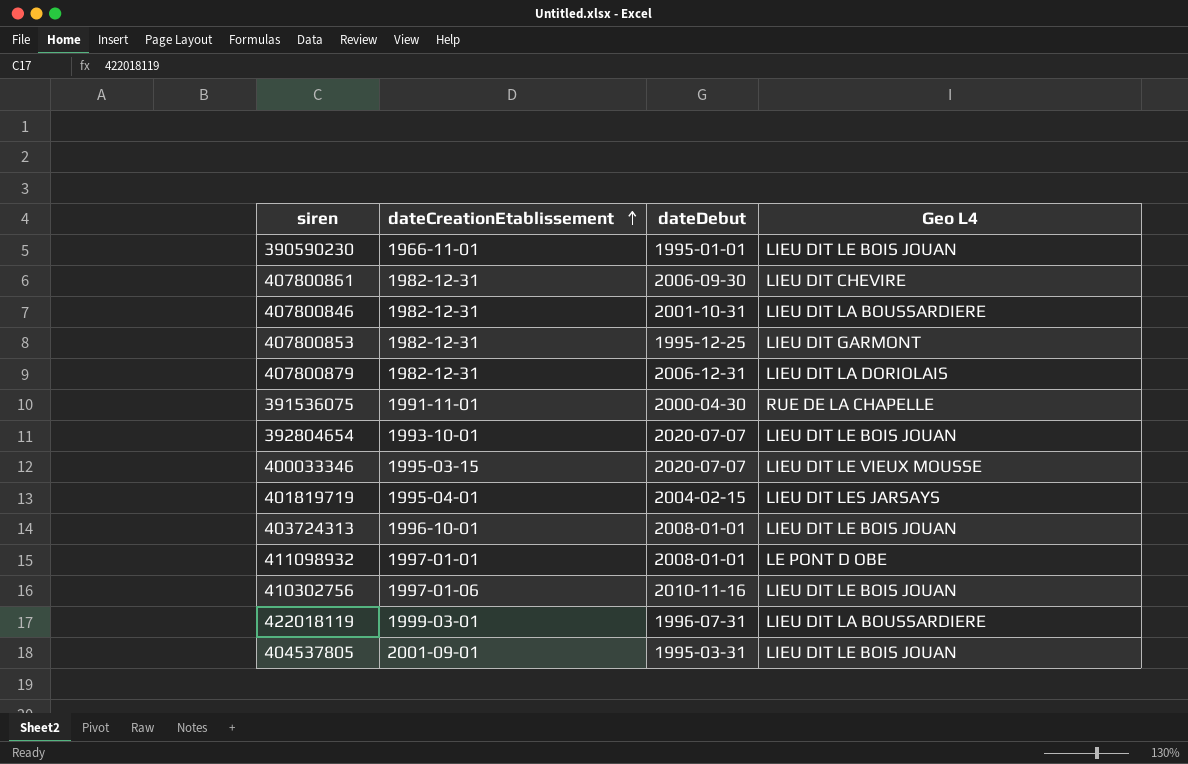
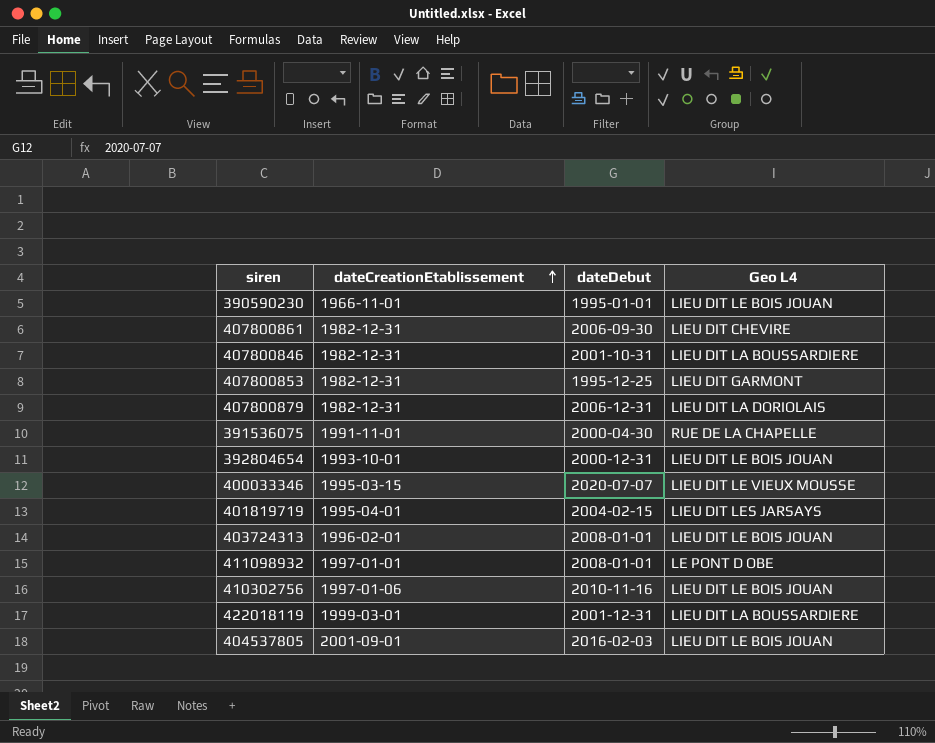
392804654 | dateDebut: 2020-07-07 -> 2000-12-31
403724313 | dateCreationEtablissement: 1996-10-01 -> 1996-02-01
422018119 | dateDebut: 1996-07-31 -> 2001-12-31
404537805 | dateDebut: 1995-03-31 -> 2016-02-03

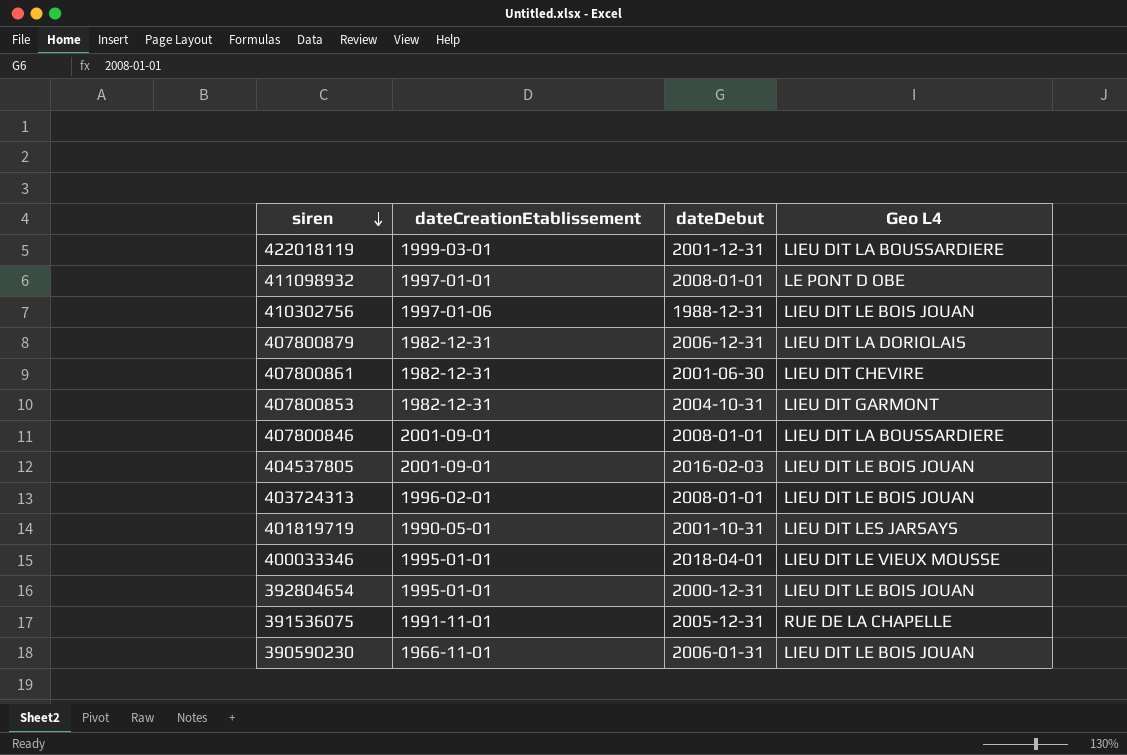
row order: dateCreationEtablissement ascending -> siren descending
410302756 | dateDebut: 2010-11-16 -> 1988-12-31
407800861 | dateDebut: 2006-09-30 -> 2001-06-30
407800853 | dateDebut: 1995-12-25 -> 2004-10-31
407800846 | dateCreationEtablissement: 1982-12-31 -> 2001-09-01
407800846 | dateDebut: 2001-10-31 -> 2008-01-01
401819719 | dateCreationEtablissement: 1995-04-01 -> 1990-05-01
401819719 | dateDebut: 2004-02-15 -> 2001-10-31
400033346 | dateCreationEtablissement: 1995-03-15 -> 1995-01-01
400033346 | dateDebut: 2020-07-07 -> 2018-04-01
392804654 | dateCreationEtablissement: 1993-10-01 -> 1995-01-01
391536075 | dateDebut: 2000-04-30 -> 2005-12-31
390590230 | dateDebut: 1995-01-01 -> 2006-01-31

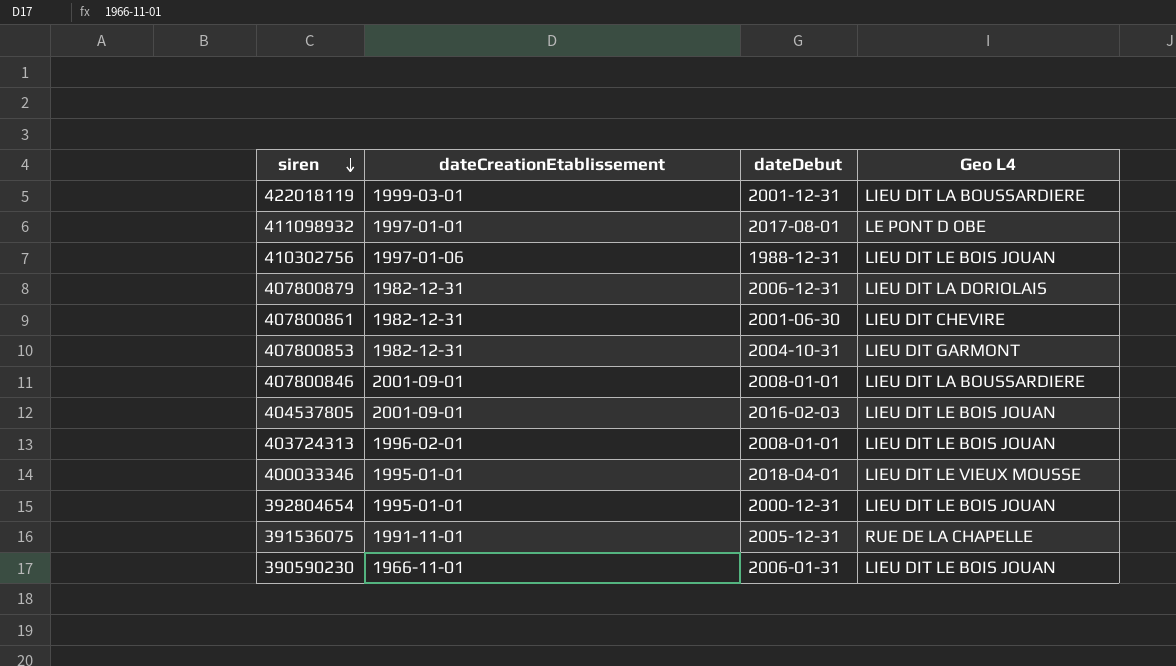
row 401819719: 1990-05-01 | 2001-10-31 | LIEU DIT LES JARSAYS -> none
411098932 | dateDebut: 2008-01-01 -> 2017-08-01

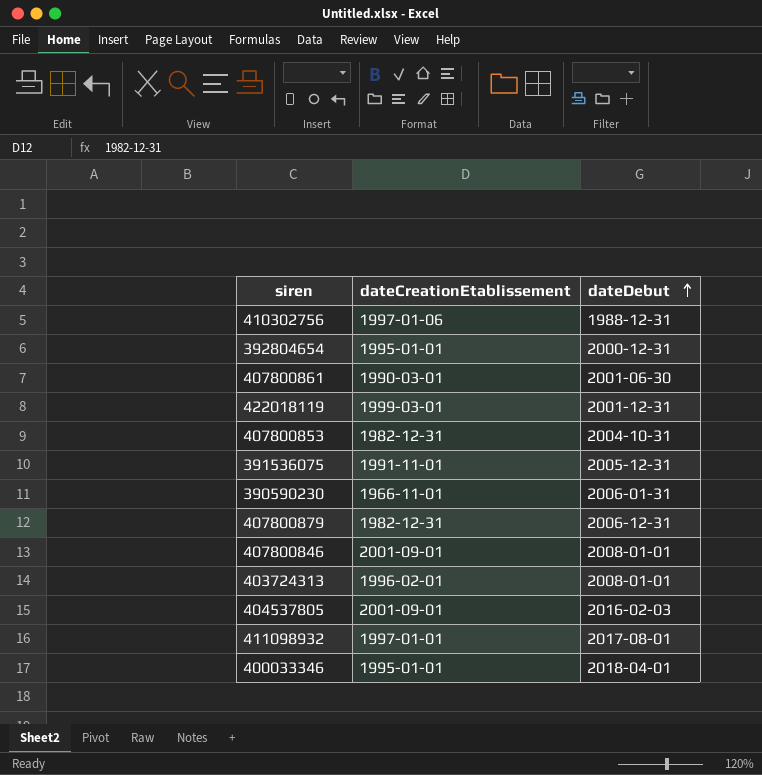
row order: siren descending -> dateDebut ascending
column Geo L4 | position: 4 -> none
407800861 | dateCreationEtablissement: 1982-12-31 -> 1990-03-01

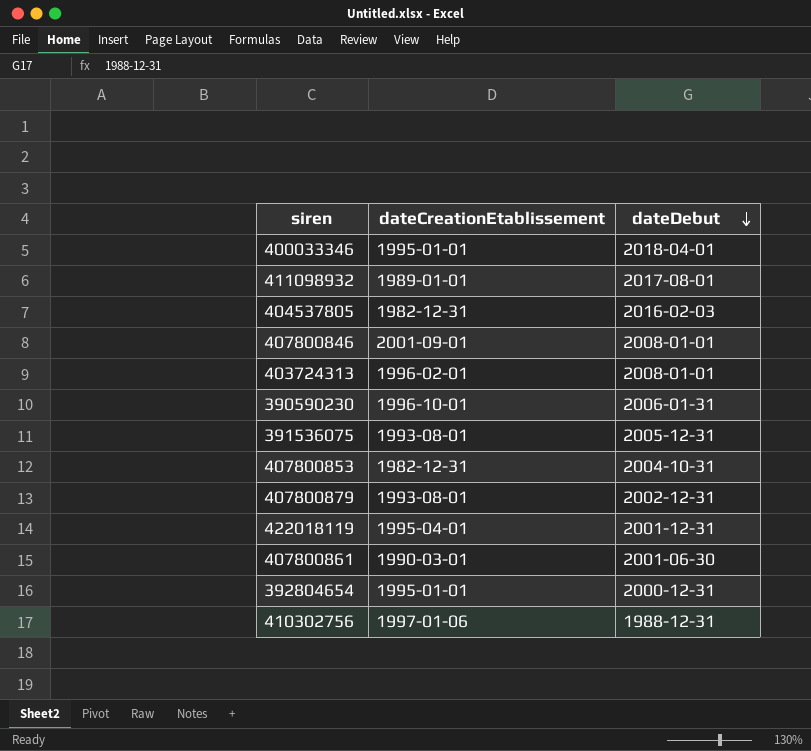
row order: dateDebut ascending -> dateDebut descending
411098932 | dateCreationEtablissement: 1997-01-01 -> 1989-01-01
404537805 | dateCreationEtablissement: 2001-09-01 -> 1982-12-31
390590230 | dateCreationEtablissement: 1966-11-01 -> 1996-10-01
391536075 | dateCreationEtablissement: 1991-11-01 -> 1993-08-01
407800879 | dateCreationEtablissement: 1982-12-31 -> 1993-08-01
407800879 | dateDebut: 2006-12-31 -> 2002-12-31
422018119 | dateCreationEtablissement: 1999-03-01 -> 1995-04-01

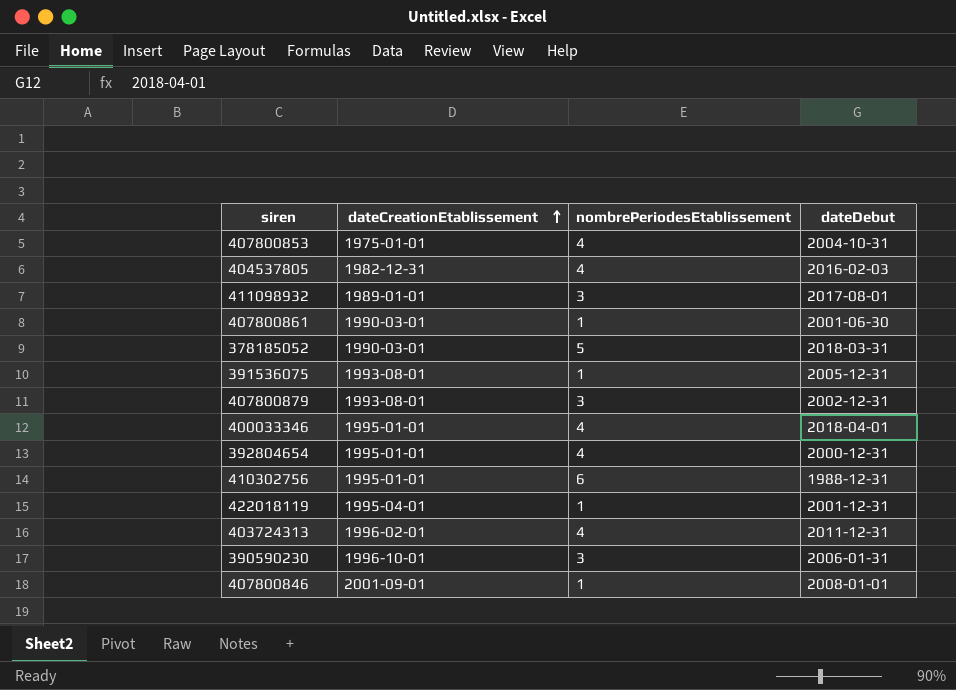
row order: dateDebut descending -> dateCreationEtablissement ascending
column nombrePeriodesEtablissement | position: none -> 3
407800853 | dateCreationEtablissement: 1982-12-31 -> 1975-01-01
row 378185052: none -> 1990-03-01 | 5 | 2018-03-31
410302756 | dateCreationEtablissement: 1997-01-06 -> 1995-01-01
403724313 | dateDebut: 2008-01-01 -> 2011-12-31

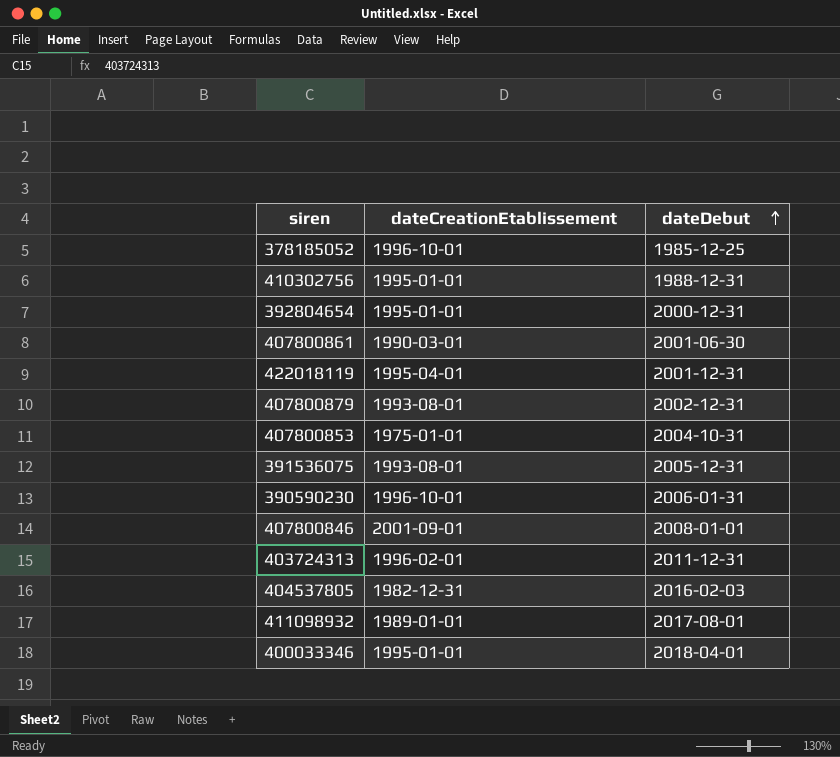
row order: dateCreationEtablissement ascending -> dateDebut ascending
column nombrePeriodesEtablissement | position: 3 -> none
378185052 | dateCreationEtablissement: 1990-03-01 -> 1996-10-01
378185052 | dateDebut: 2018-03-31 -> 1985-12-25

